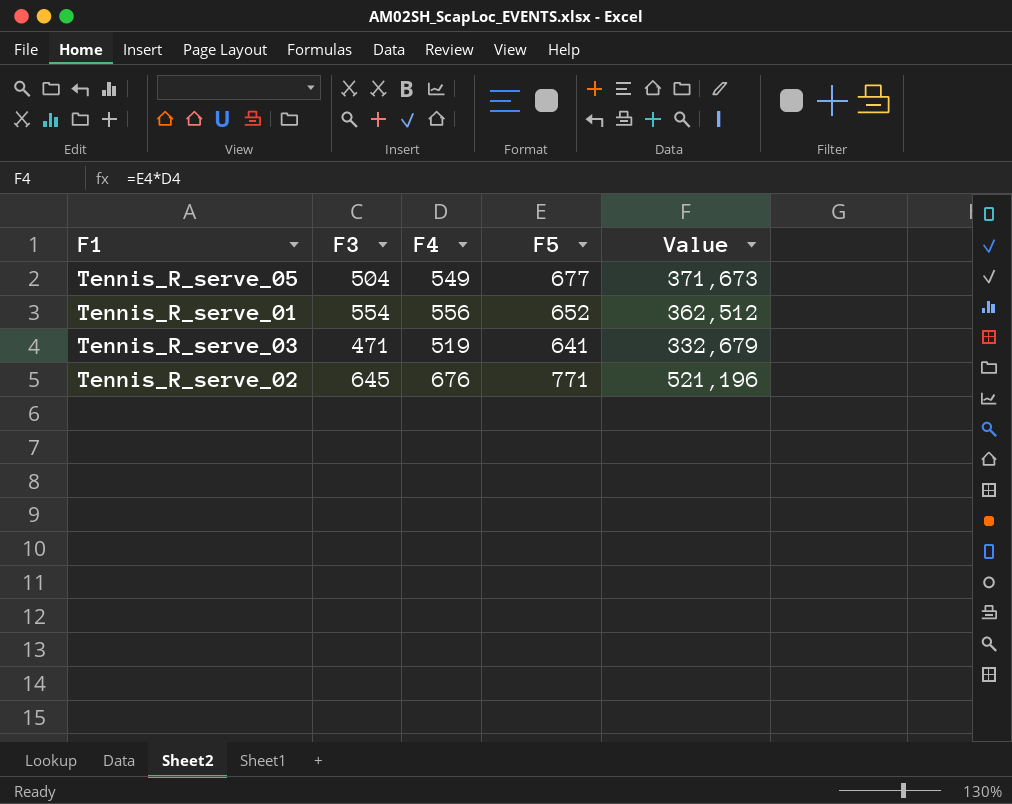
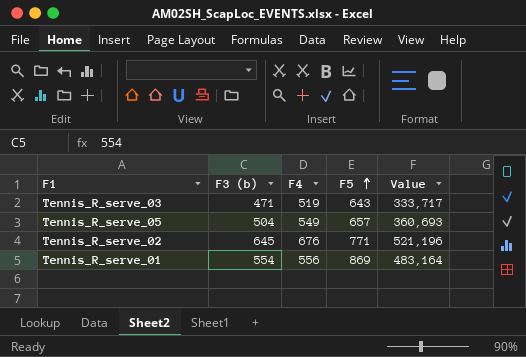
row order: none -> F5 ascending
column name: F3 -> F3 (b)
Tennis_R_serve_03 | F5: 641 -> 643
Tennis_R_serve_03 | Value: 332,679 -> 333,717
Tennis_R_serve_05 | F5: 677 -> 657
Tennis_R_serve_05 | Value: 371,673 -> 360,693
Tennis_R_serve_01 | F5: 652 -> 869
Tennis_R_serve_01 | Value: 362,512 -> 483,164

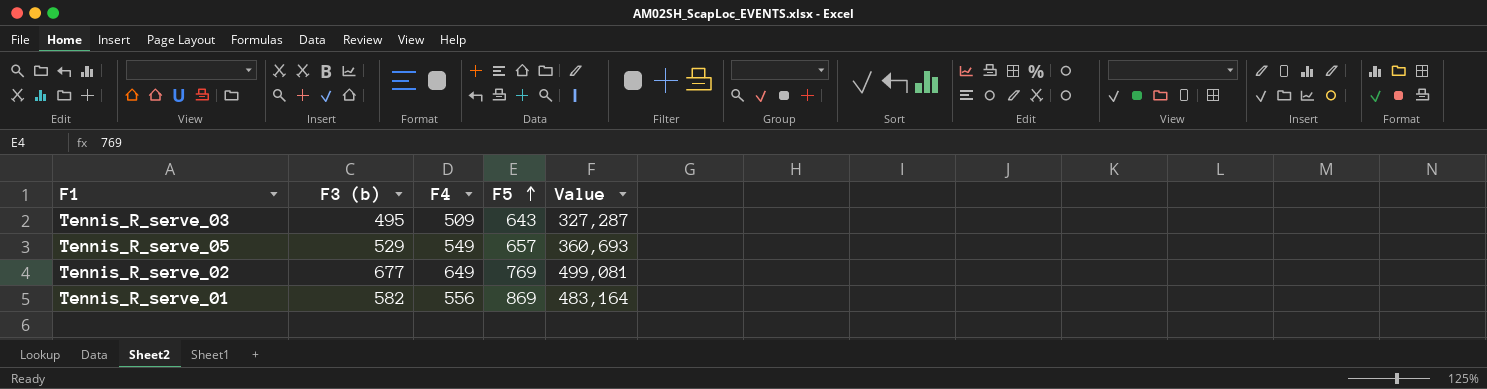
Tennis_R_serve_03 | F3 (b): 471 -> 495
Tennis_R_serve_03 | F4: 519 -> 509
Tennis_R_serve_03 | Value: 333,717 -> 327,287
Tennis_R_serve_05 | F3 (b): 504 -> 529
Tennis_R_serve_02 | F3 (b): 645 -> 677
Tennis_R_serve_02 | F4: 676 -> 649
Tennis_R_serve_02 | F5: 771 -> 769
Tennis_R_serve_02 | Value: 521,196 -> 499,081
Tennis_R_serve_01 | F3 (b): 554 -> 582

